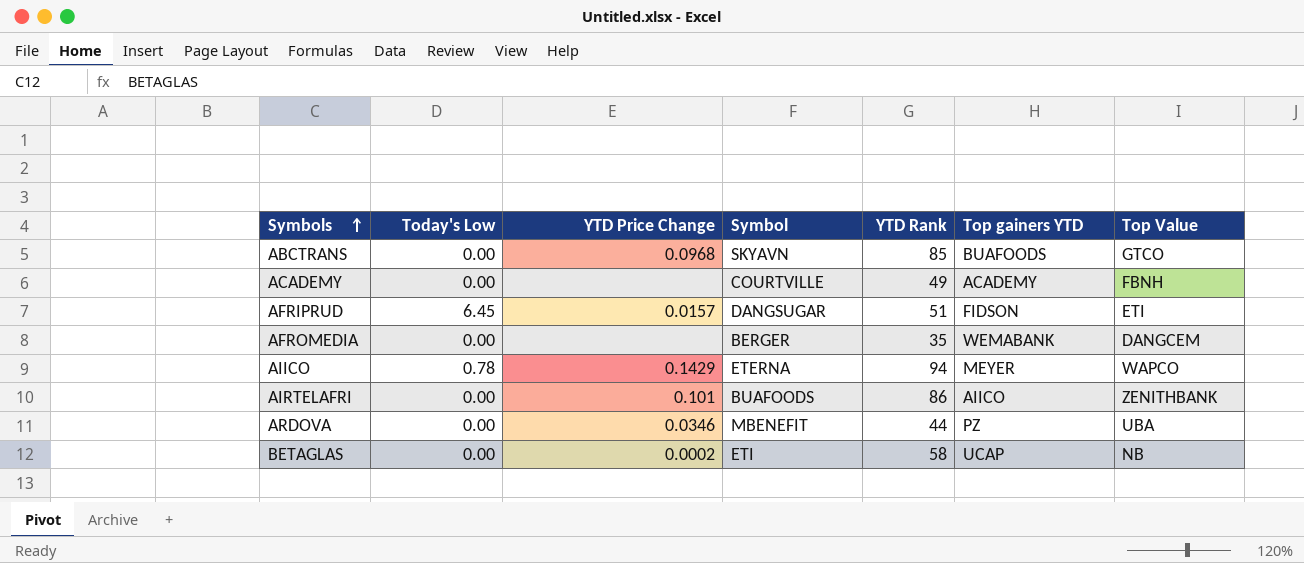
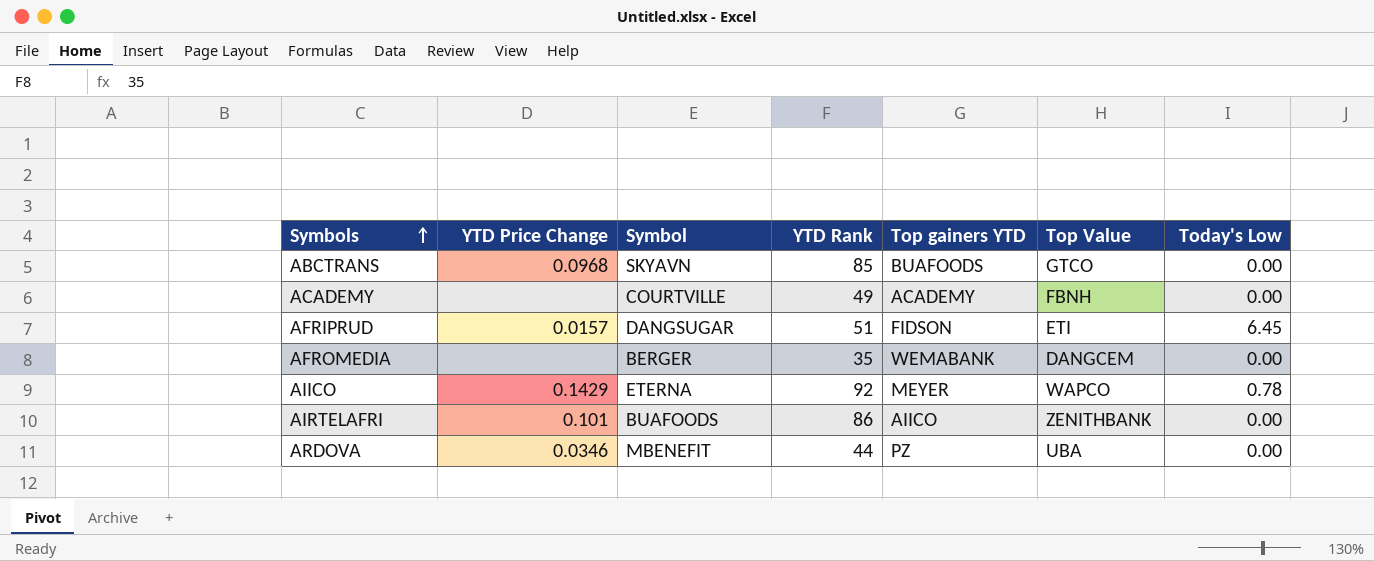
column Today's Low | position: 2 -> 7
row BETAGLAS: 0.00 | 0.0002 | ETI | 58 | UCAP | NB -> none
AIICO | YTD Rank: 94 -> 92

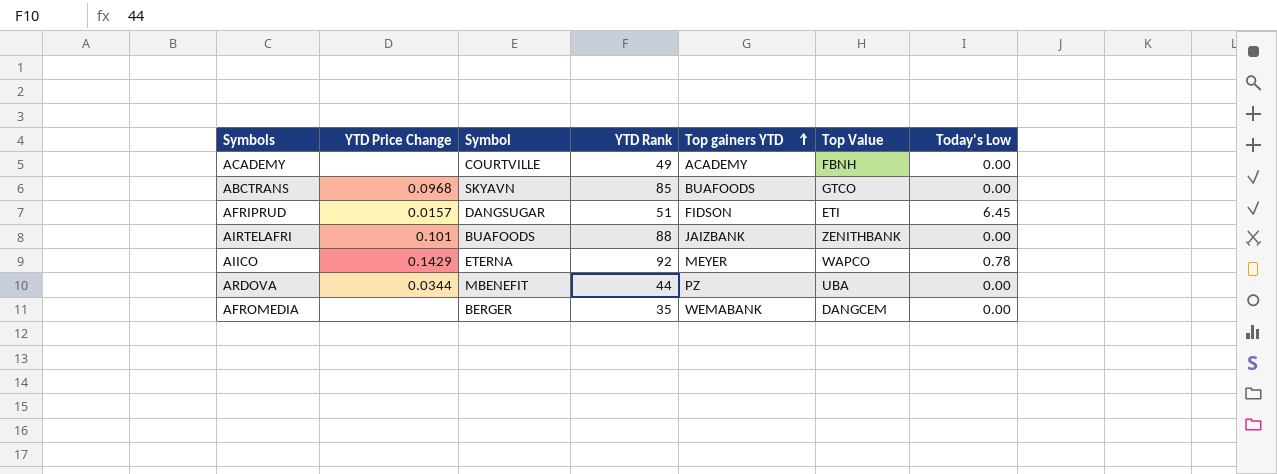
row order: Symbols ascending -> Top gainers YTD ascending
AIRTELAFRI | YTD Rank: 86 -> 88
AIRTELAFRI | Top gainers YTD: AIICO -> JAIZBANK
ARDOVA | YTD Price Change: 0.0346 -> 0.0344

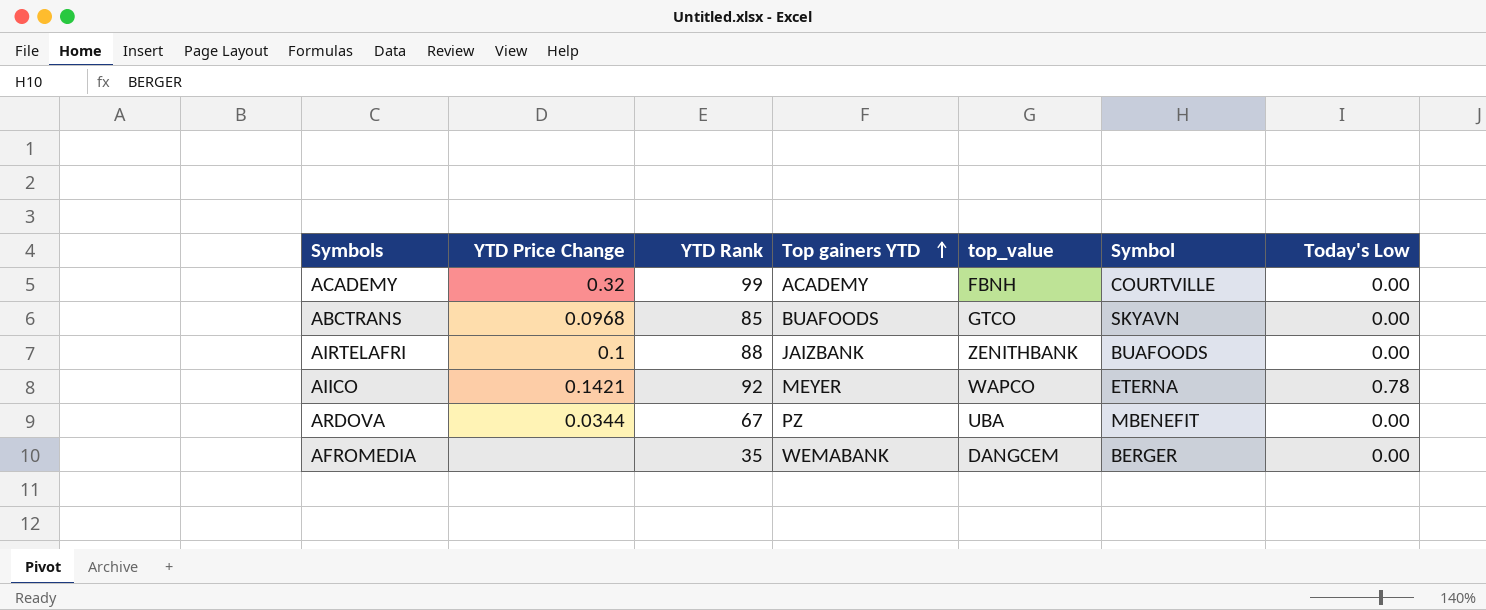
column name: Top Value -> top_value
column Symbol | position: 3 -> 6
row AFRIPRUD: 0.0157 | DANGSUGAR | 51 | FIDSON | ETI | 6.45 -> none
ACADEMY | YTD Price Change: none -> 0.32
ACADEMY | YTD Rank: 49 -> 99
AIRTELAFRI | YTD Price Change: 0.101 -> 0.1
AIICO | YTD Price Change: 0.1429 -> 0.1421
ARDOVA | YTD Rank: 44 -> 67

